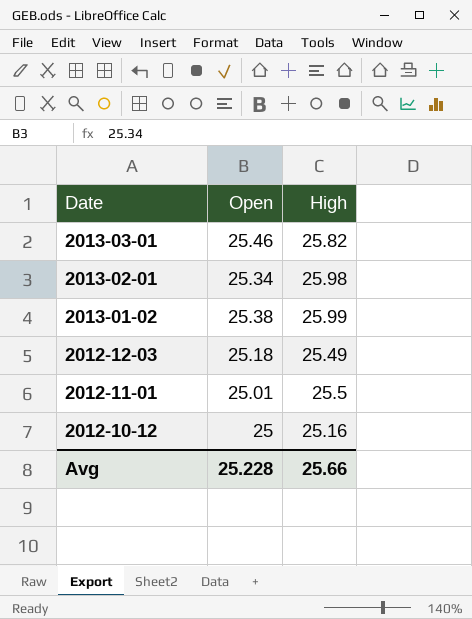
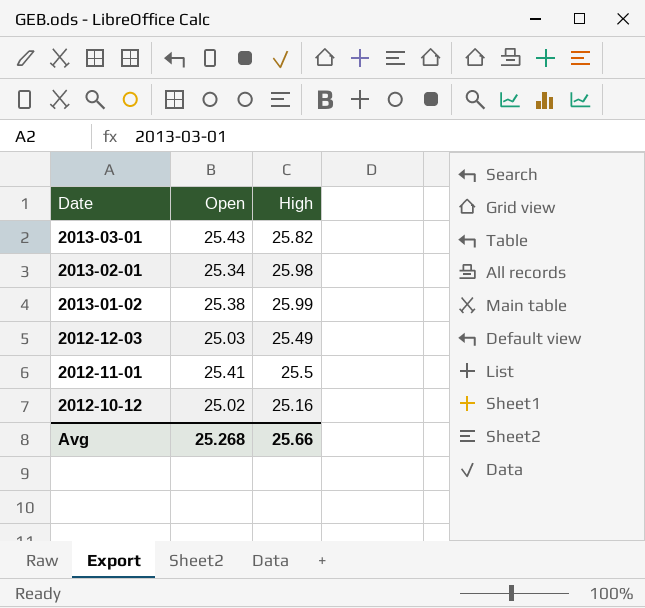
2013-03-01 | Open: 25.46 -> 25.43
2012-12-03 | Open: 25.18 -> 25.03
2012-11-01 | Open: 25.01 -> 25.41
2012-10-12 | Open: 25 -> 25.02
Avg | Open: 25.228 -> 25.268

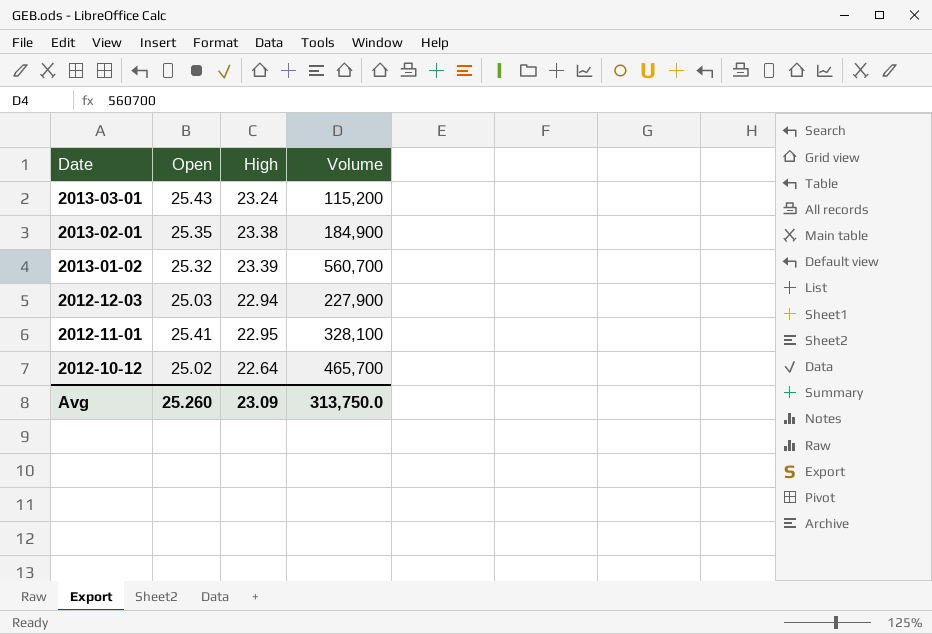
column Volume | position: none -> 4
2013-03-01 | High: 25.82 -> 23.24
2013-02-01 | Open: 25.34 -> 25.35
2013-02-01 | High: 25.98 -> 23.38
2013-01-02 | Open: 25.38 -> 25.32
2013-01-02 | High: 25.99 -> 23.39
2012-12-03 | High: 25.49 -> 22.94
2012-11-01 | High: 25.5 -> 22.95
2012-10-12 | High: 25.16 -> 22.64
Avg | Open: 25.268 -> 25.260
Avg | High: 25.66 -> 23.09

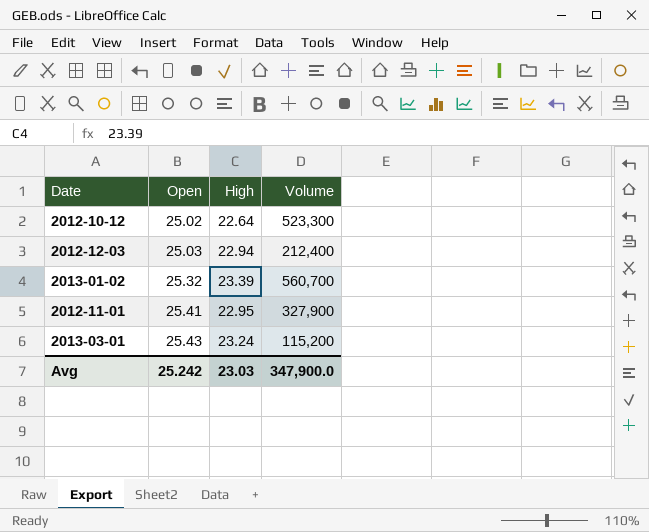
row order: Date descending -> Open ascending
row 2013-02-01: 25.35 | 23.38 | 184,900 -> none
2012-10-12 | Volume: 465,700 -> 523,300
2012-12-03 | Volume: 227,900 -> 212,400
2012-11-01 | Volume: 328,100 -> 327,900
Avg | Open: 25.260 -> 25.242
Avg | High: 23.09 -> 23.03
Avg | Volume: 313,750.0 -> 347,900.0

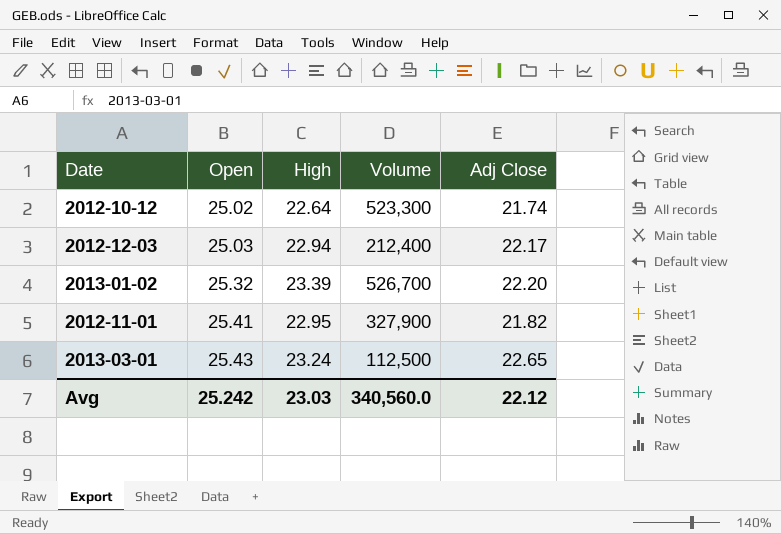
column Adj Close | position: none -> 5
2013-01-02 | Volume: 560,700 -> 526,700
2013-03-01 | Volume: 115,200 -> 112,500
Avg | Volume: 347,900.0 -> 340,560.0

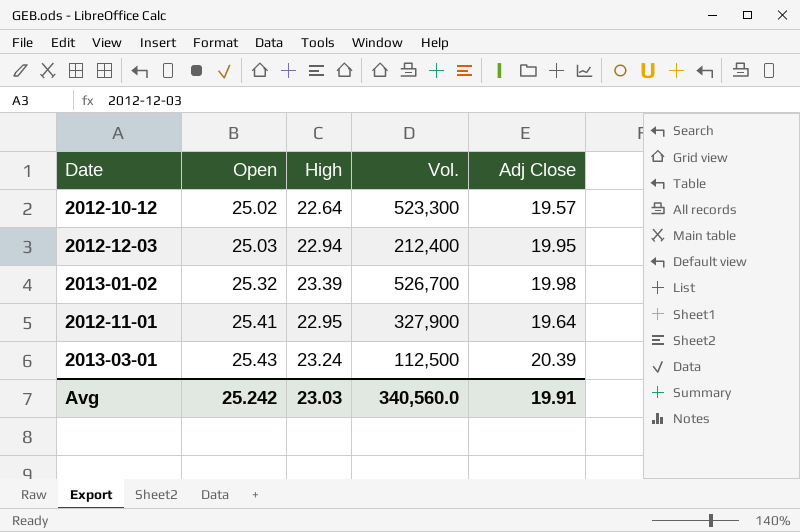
column name: Volume -> Vol.
2012-10-12 | Adj Close: 21.74 -> 19.57
2012-12-03 | Adj Close: 22.17 -> 19.95
2013-01-02 | Adj Close: 22.20 -> 19.98
2012-11-01 | Adj Close: 21.82 -> 19.64
2013-03-01 | Adj Close: 22.65 -> 20.39
Avg | Adj Close: 22.12 -> 19.91

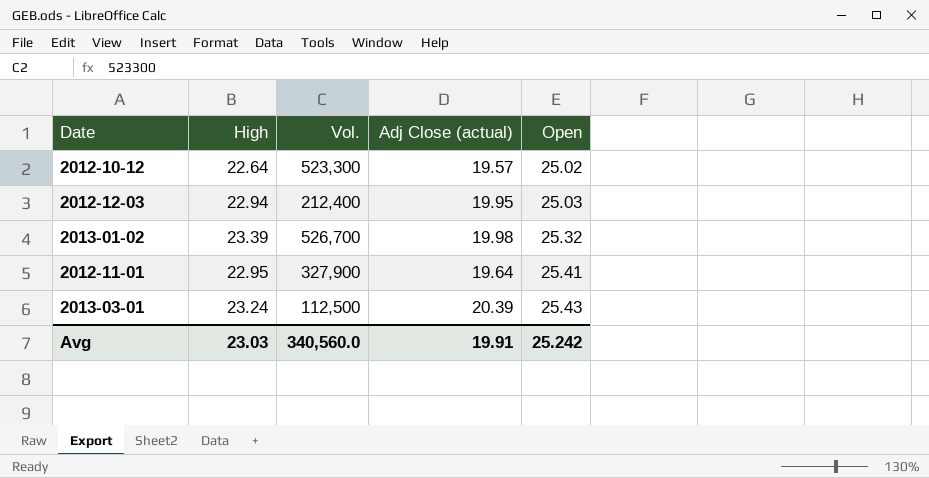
column name: Adj Close -> Adj Close (actual)
column Open | position: 2 -> 5

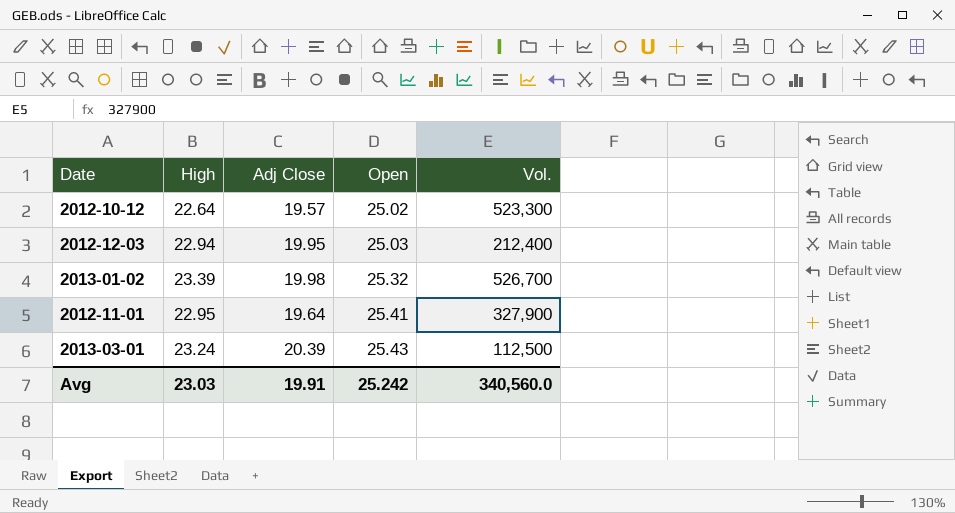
column name: Adj Close (actual) -> Adj Close
column Vol. | position: 3 -> 5

